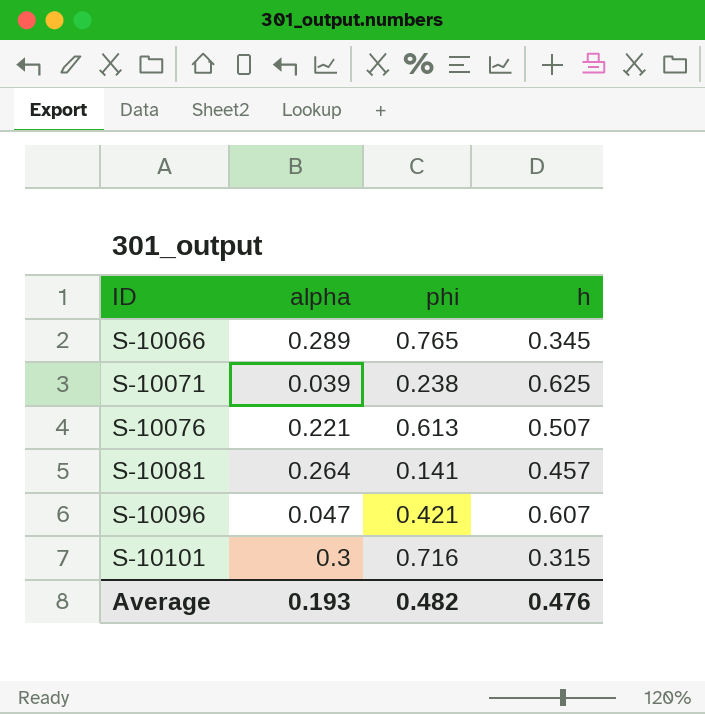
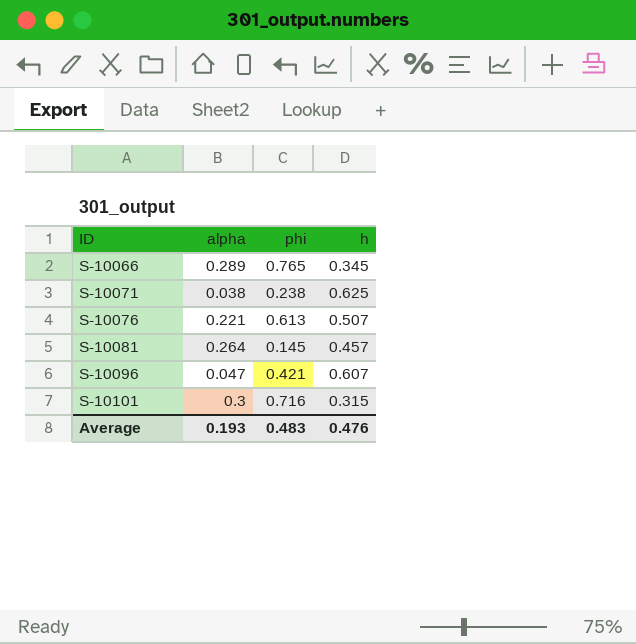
S-10071 | alpha: 0.039 -> 0.038
S-10081 | phi: 0.141 -> 0.145
Average | phi: 0.482 -> 0.483

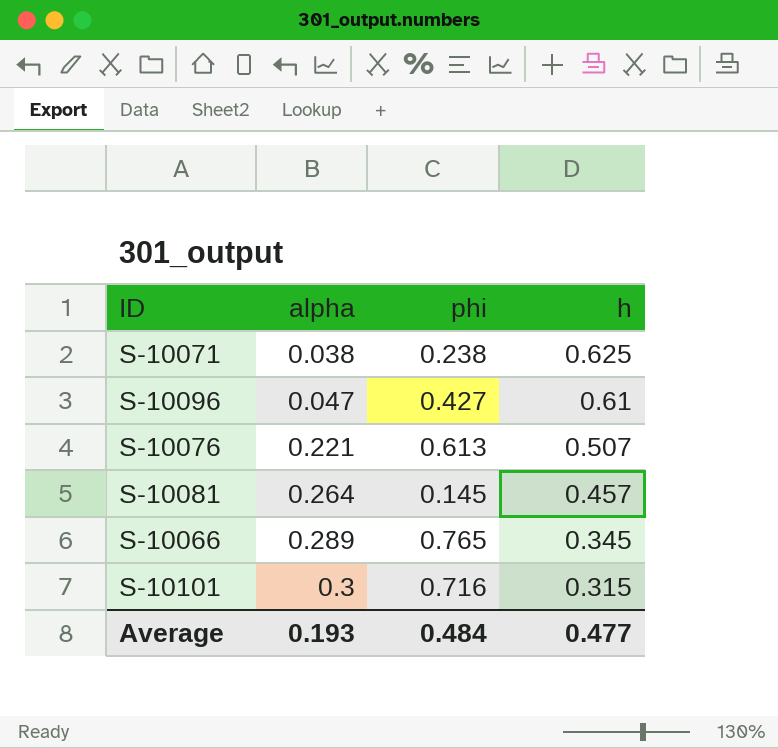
row order: ID ascending -> alpha ascending
S-10096 | phi: 0.421 -> 0.427
S-10096 | h: 0.607 -> 0.61
Average | phi: 0.483 -> 0.484
Average | h: 0.476 -> 0.477

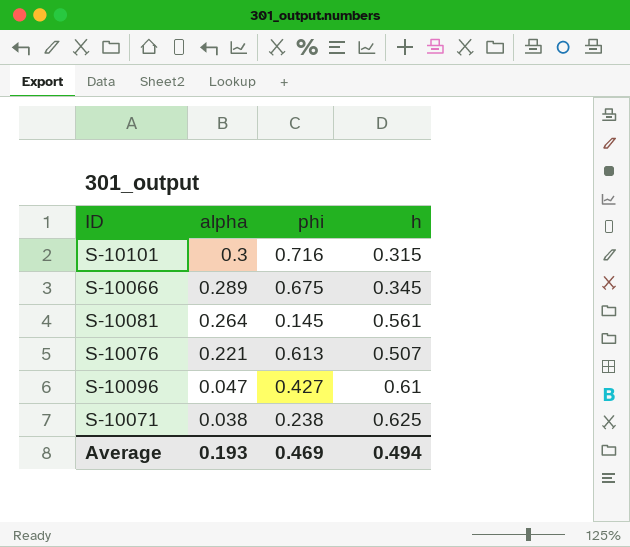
row order: alpha ascending -> alpha descending
S-10066 | phi: 0.765 -> 0.675
S-10081 | h: 0.457 -> 0.561
Average | phi: 0.484 -> 0.469
Average | h: 0.477 -> 0.494

